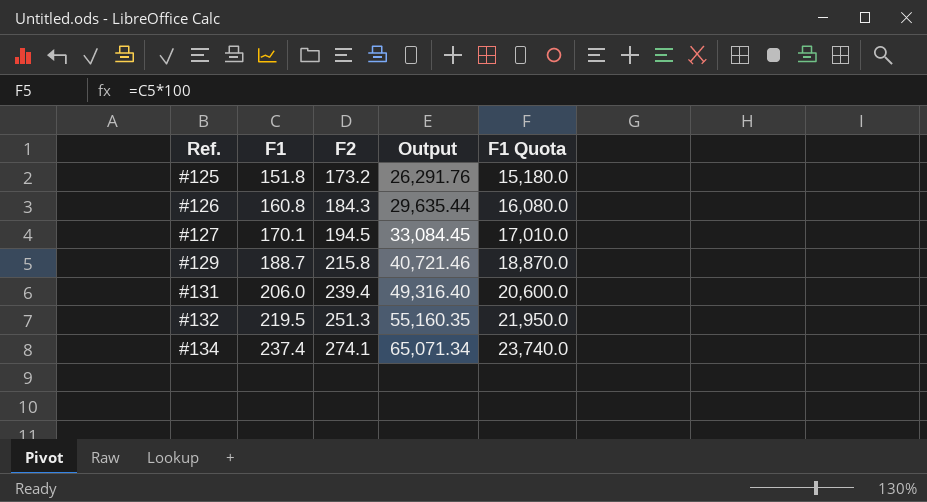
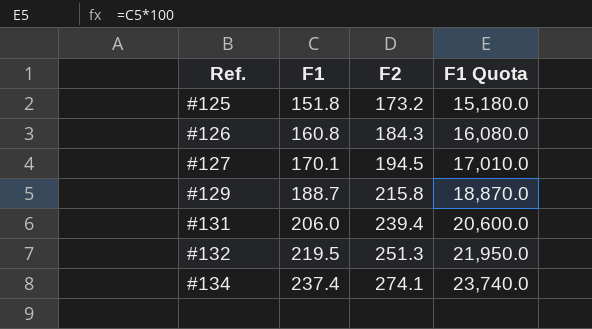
column Output | formula: [F1] * [F2] -> none

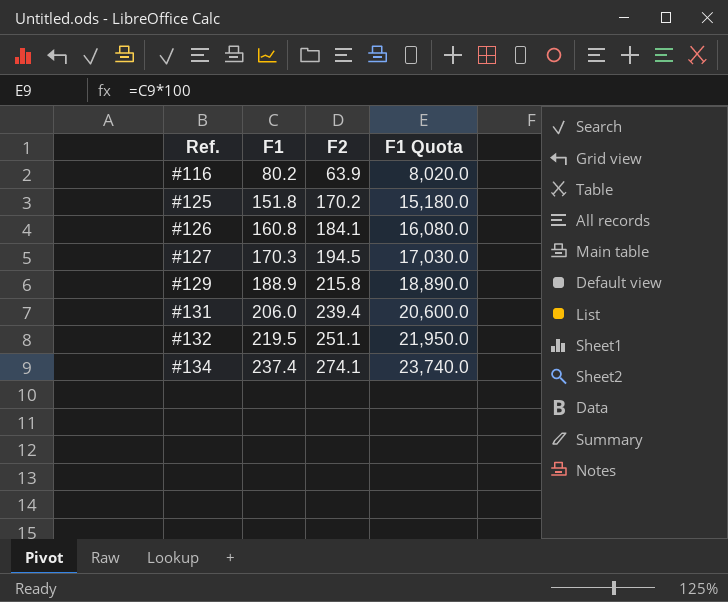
row #116: none -> 80.2 | 63.9 | 8,020.0
#125 | F2: 173.2 -> 170.2
#126 | F2: 184.3 -> 184.1
#127 | F1: 170.1 -> 170.3
#127 | F1 Quota: 17,010.0 -> 17,030.0
#129 | F1: 188.7 -> 188.9
#129 | F1 Quota: 18,870.0 -> 18,890.0
#132 | F2: 251.3 -> 251.1

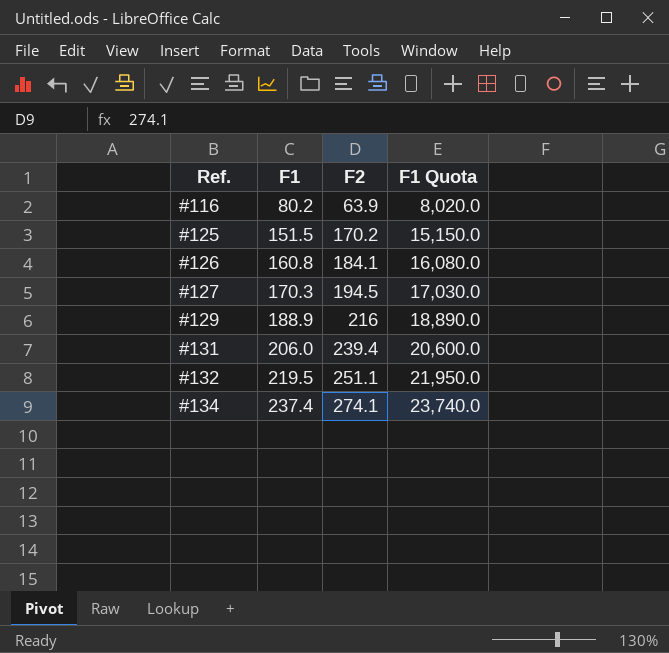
#125 | F1: 151.8 -> 151.5
#125 | F1 Quota: 15,180.0 -> 15,150.0
#129 | F2: 215.8 -> 216

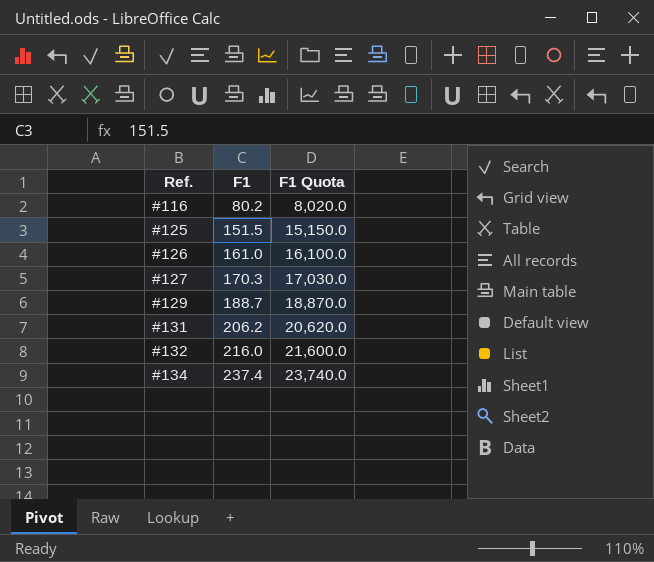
column F2 | position: 3 -> none
#126 | F1: 160.8 -> 161.0
#126 | F1 Quota: 16,080.0 -> 16,100.0
#129 | F1: 188.9 -> 188.7
#129 | F1 Quota: 18,890.0 -> 18,870.0
#131 | F1: 206.0 -> 206.2
#131 | F1 Quota: 20,600.0 -> 20,620.0
#132 | F1: 219.5 -> 216.0
#132 | F1 Quota: 21,950.0 -> 21,600.0

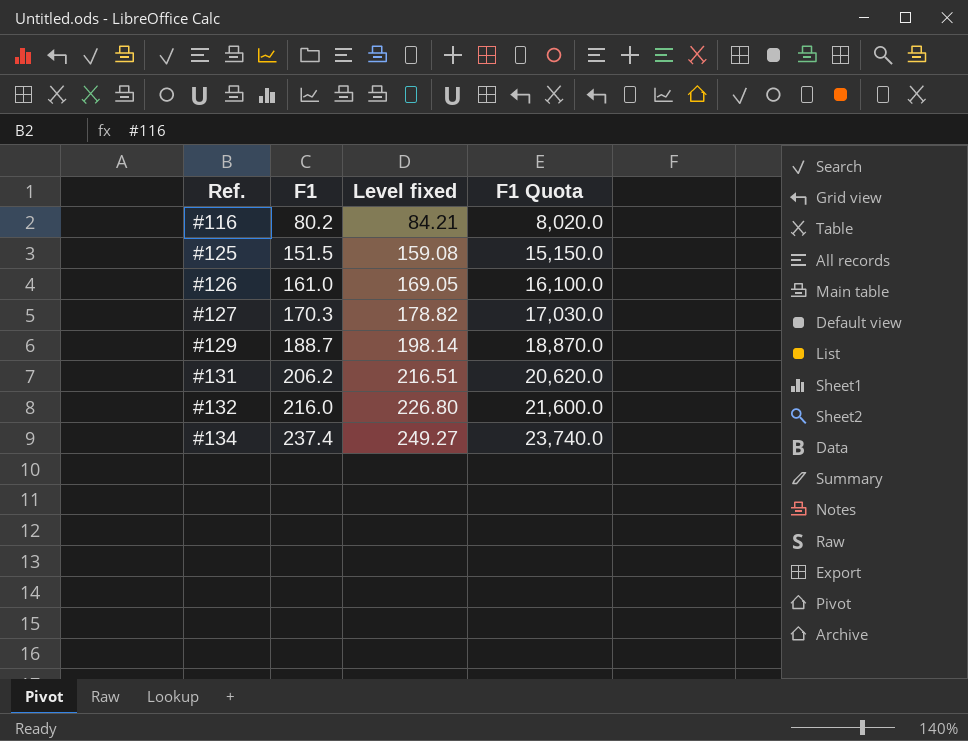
column Level fixed | formula: none -> [F1] * 1.05

